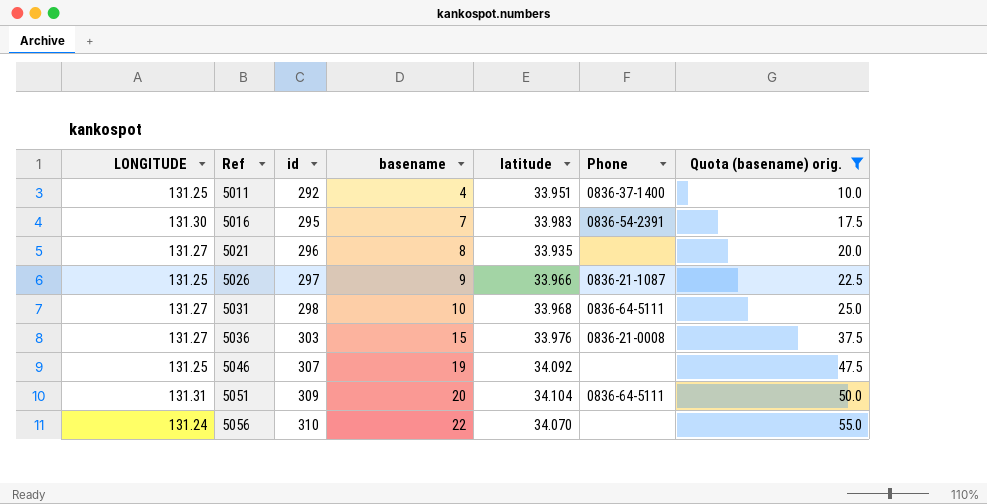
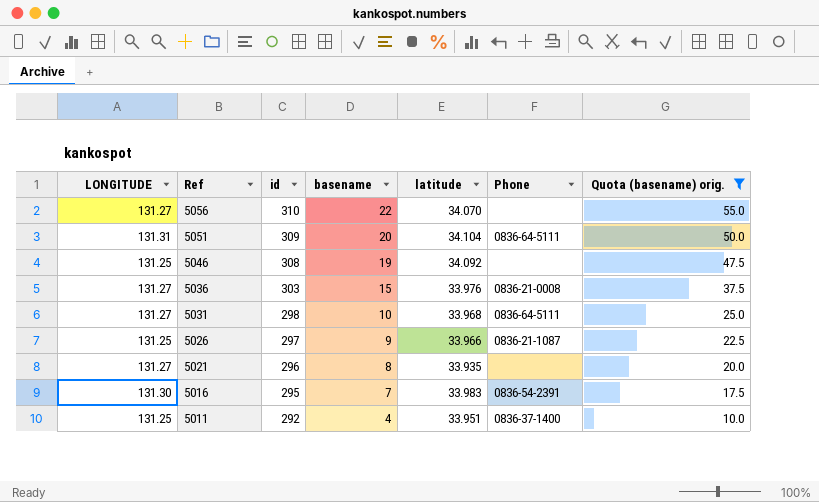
row order: Ref ascending -> Ref descending
5056 | LONGITUDE: 131.24 -> 131.27
5046 | id: 307 -> 308

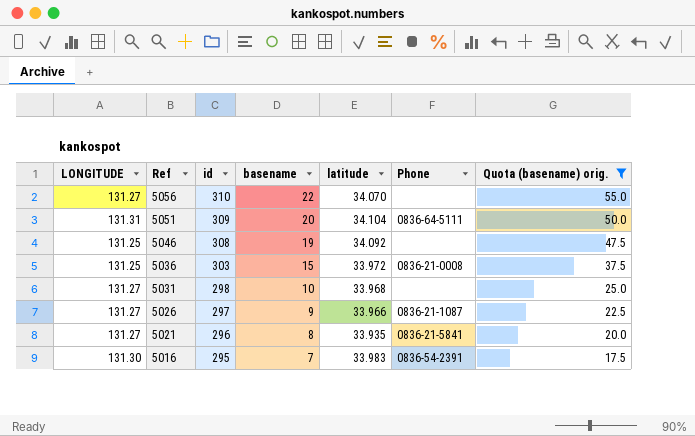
row 5011: 131.25 | 292 | 4 | 33.951 | 0836-37-1400 | 10.0 -> none
5036 | LONGITUDE: 131.27 -> 131.25
5036 | latitude: 33.976 -> 33.972
5031 | Phone: 0836-64-5111 -> none
5026 | LONGITUDE: 131.25 -> 131.27
5021 | Phone: none -> 0836-21-5841

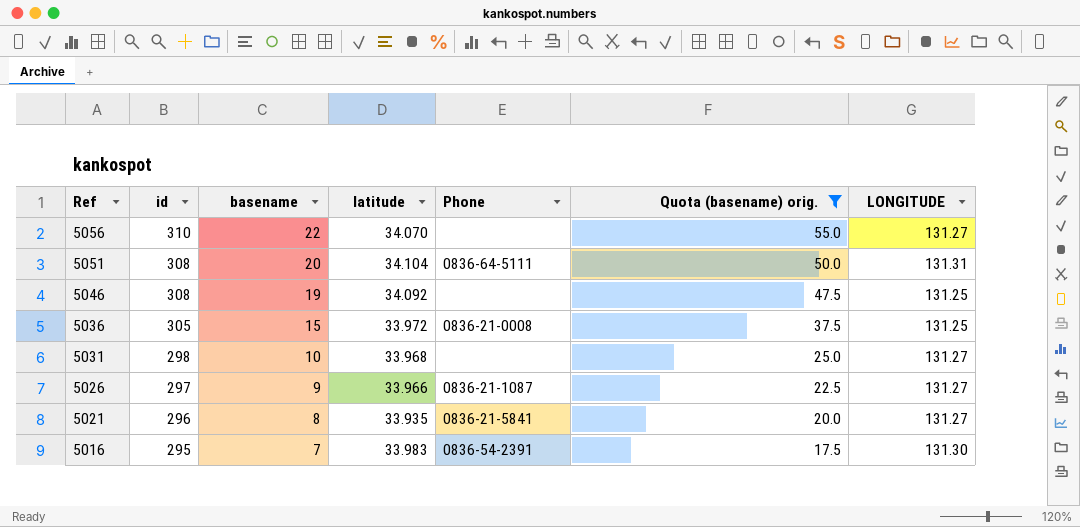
column LONGITUDE | position: 1 -> 7
5051 | id: 309 -> 308
5036 | id: 303 -> 305

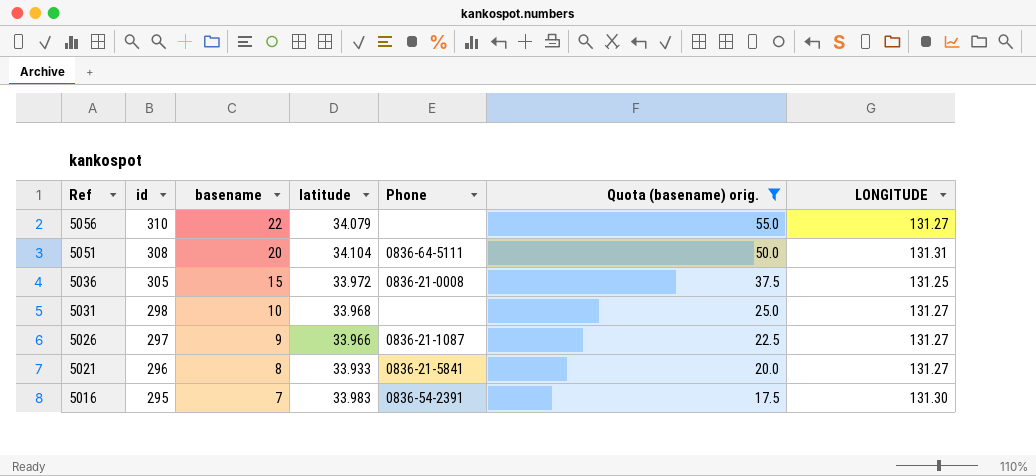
row 5046: 308 | 19 | 34.092 | none | 47.5 | 131.25 -> none
5056 | latitude: 34.070 -> 34.079
5021 | latitude: 33.935 -> 33.933

